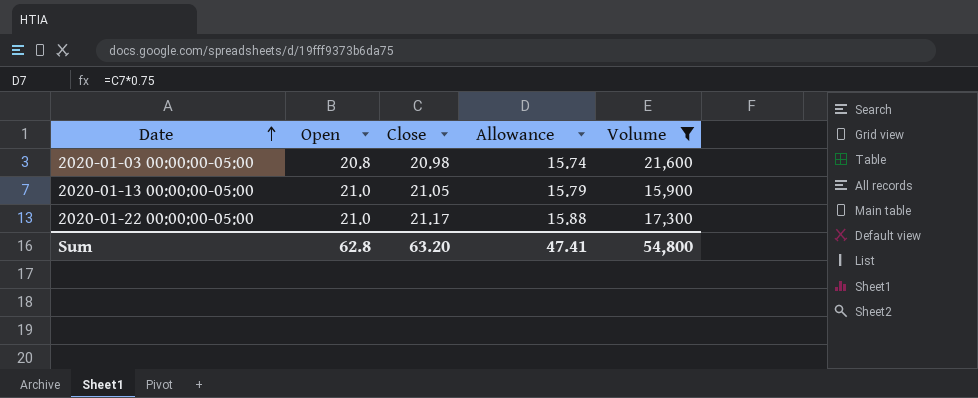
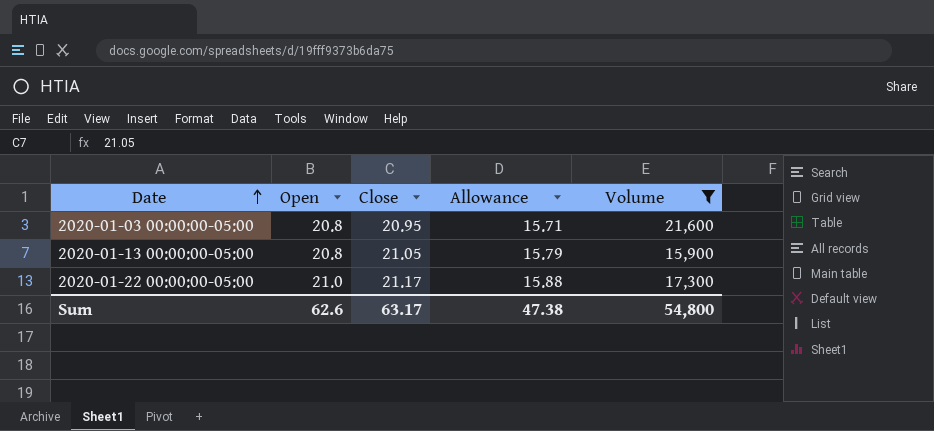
2020-01-03 00:00:00-05:00 | Close: 20.98 -> 20.95
2020-01-03 00:00:00-05:00 | Allowance: 15.74 -> 15.71
2020-01-13 00:00:00-05:00 | Open: 21.0 -> 20.8
Sum | Open: 62.8 -> 62.6
Sum | Close: 63.20 -> 63.17
Sum | Allowance: 47.41 -> 47.38

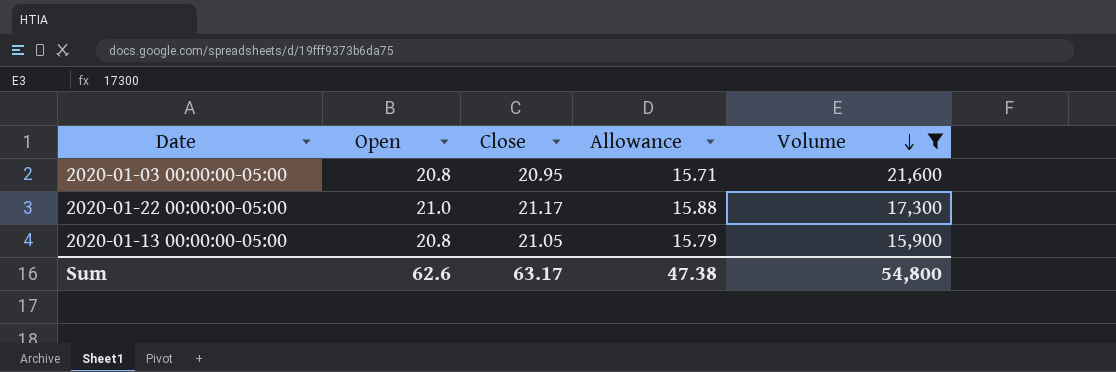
row order: Date ascending -> Volume descending

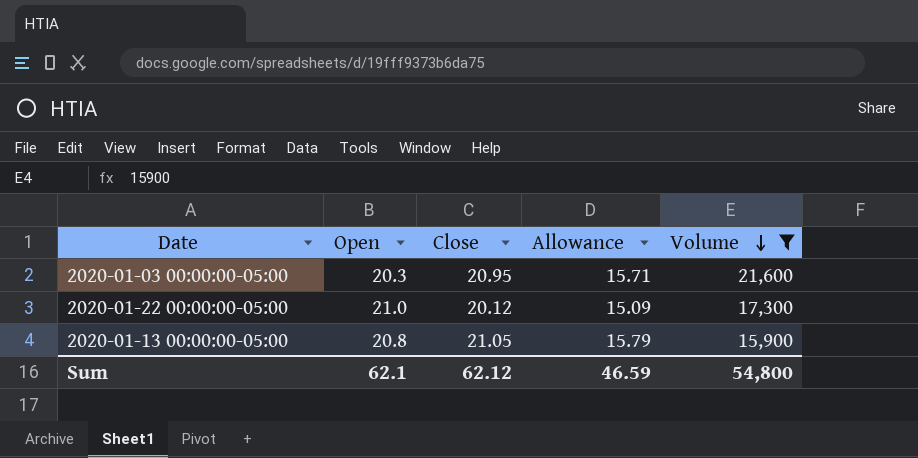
2020-01-03 00:00:00-05:00 | Open: 20.8 -> 20.3
2020-01-22 00:00:00-05:00 | Close: 21.17 -> 20.12
2020-01-22 00:00:00-05:00 | Allowance: 15.88 -> 15.09
Sum | Open: 62.6 -> 62.1
Sum | Close: 63.17 -> 62.12
Sum | Allowance: 47.38 -> 46.59

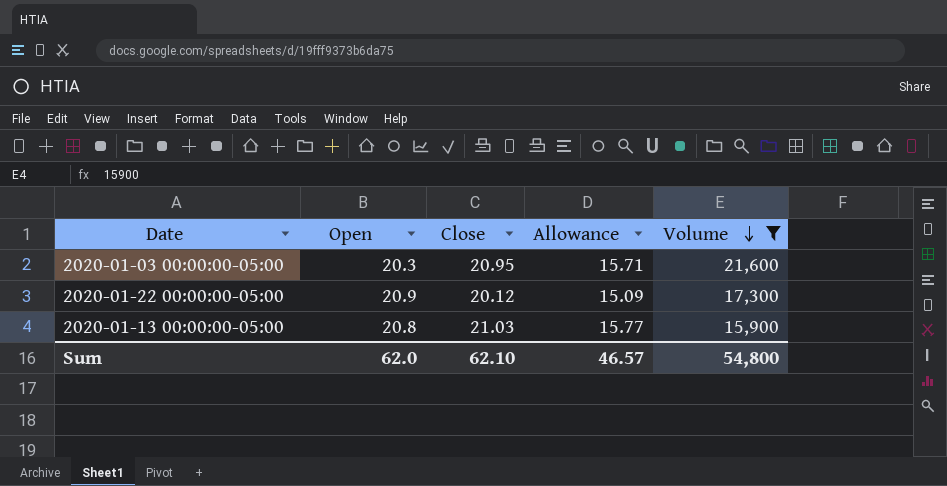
2020-01-22 00:00:00-05:00 | Open: 21.0 -> 20.9
2020-01-13 00:00:00-05:00 | Close: 21.05 -> 21.03
2020-01-13 00:00:00-05:00 | Allowance: 15.79 -> 15.77
Sum | Open: 62.1 -> 62.0
Sum | Close: 62.12 -> 62.10
Sum | Allowance: 46.59 -> 46.57

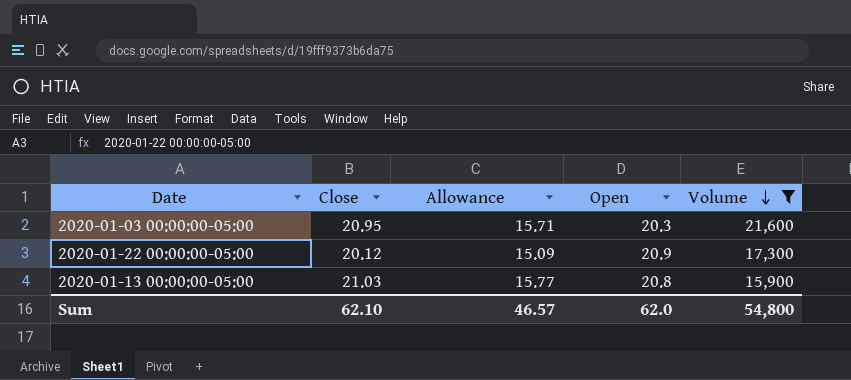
column Open | position: 2 -> 4

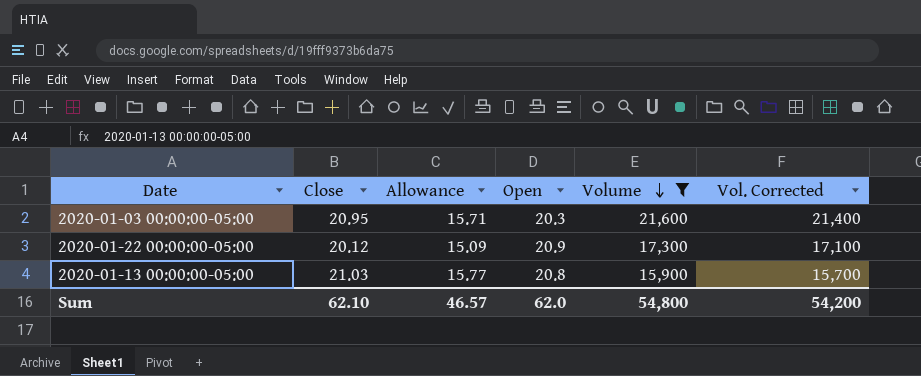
column Vol. Corrected | formula: none -> [Volume] - 200

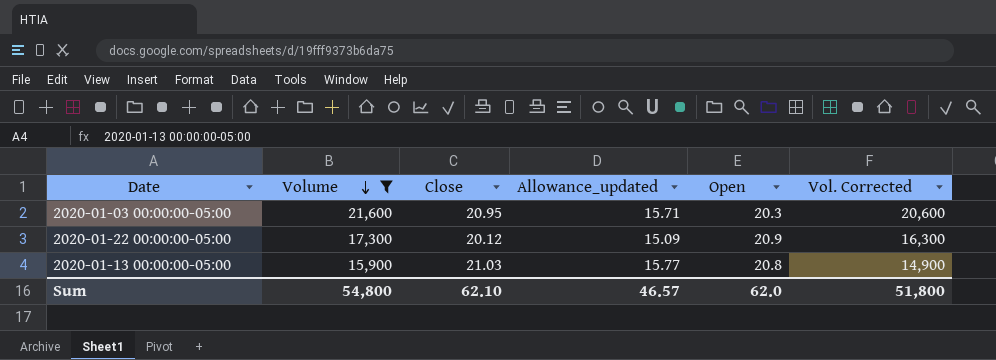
column Volume | position: 5 -> 2
column name: Allowance -> Allowance_updated
column Vol. Corrected | formula: [Volume] - 200 -> [Volume] - 1000
Sum | Vol. Corrected: 54,200 -> 51,800

